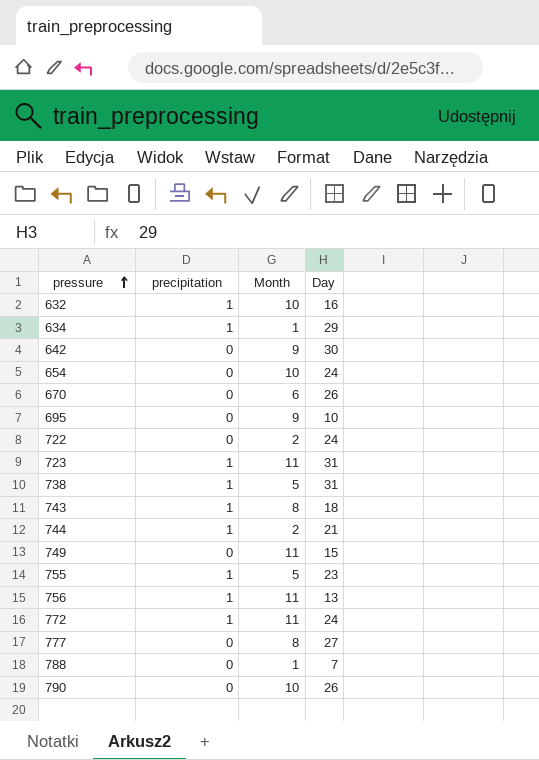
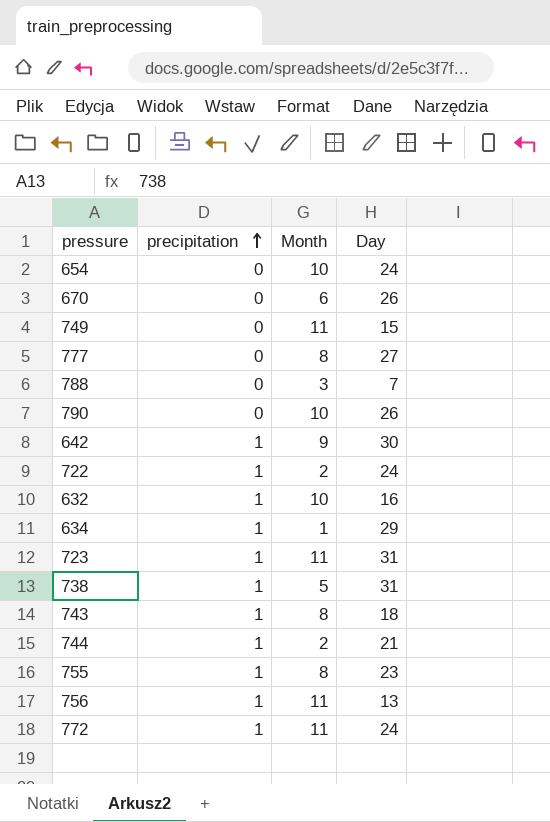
row order: pressure ascending -> precipitation ascending
row 695: 0 | 9 | 10 -> none
788 | Month: 1 -> 3
642 | precipitation: 0 -> 1
722 | precipitation: 0 -> 1
755 | Month: 5 -> 8

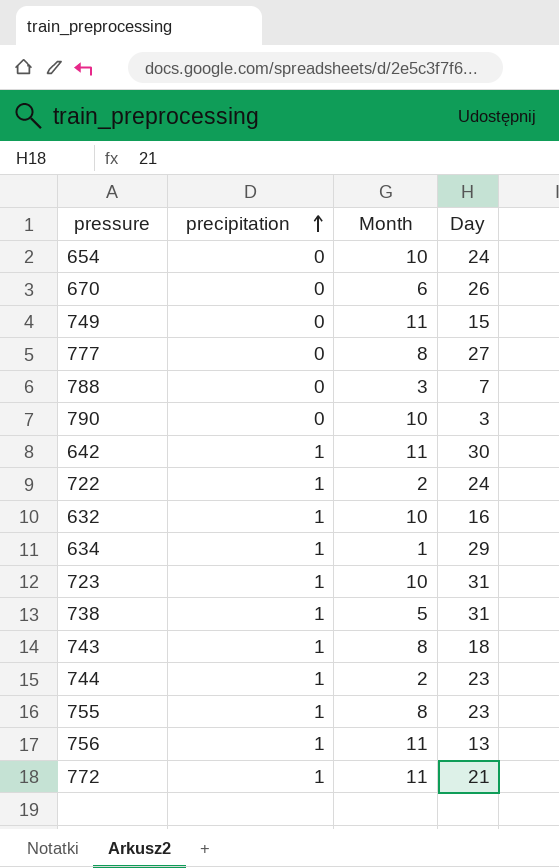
790 | Day: 26 -> 3
642 | Month: 9 -> 11
723 | Month: 11 -> 10
744 | Day: 21 -> 23
772 | Day: 24 -> 21

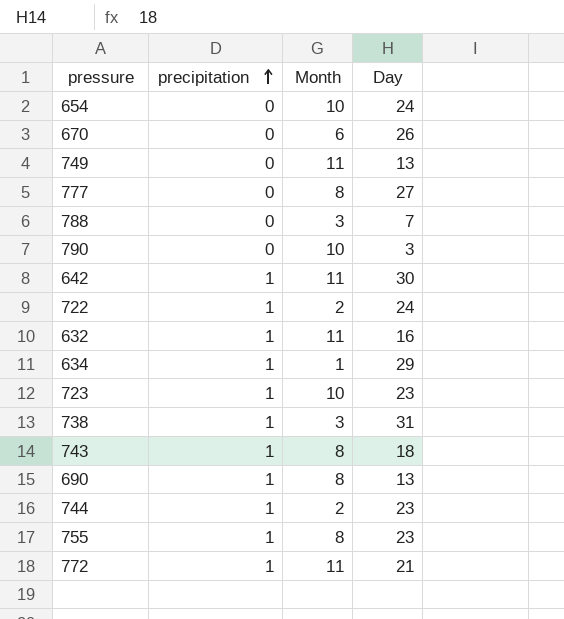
row 756: 1 | 11 | 13 -> none
749 | Day: 15 -> 13
632 | Month: 10 -> 11
723 | Day: 31 -> 23
738 | Month: 5 -> 3
row 690: none -> 1 | 8 | 13

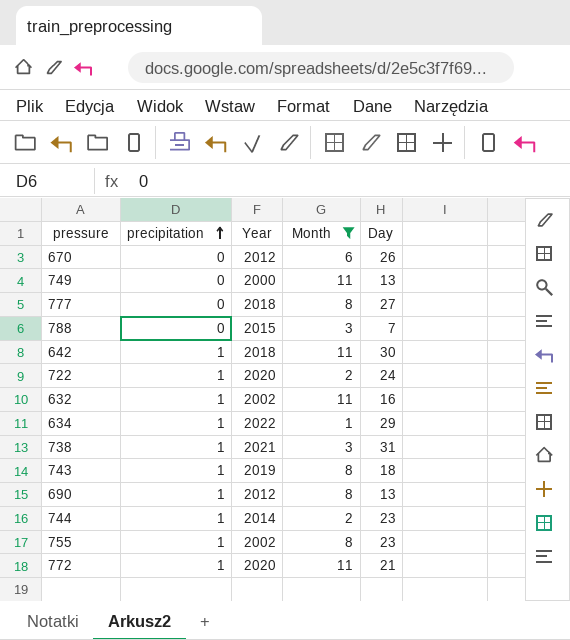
filter: none -> Month != 10
column Year | position: none -> 3

